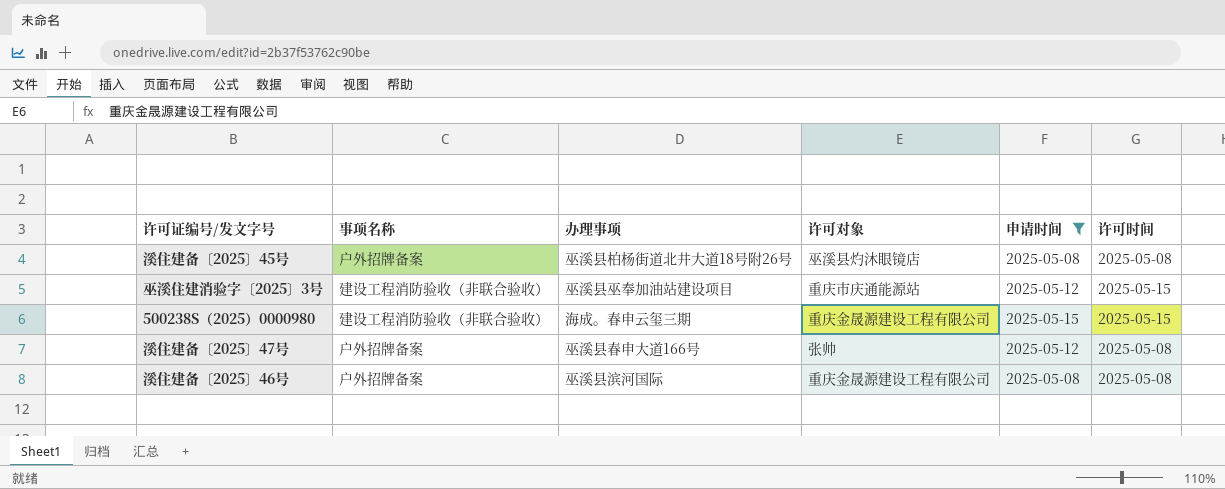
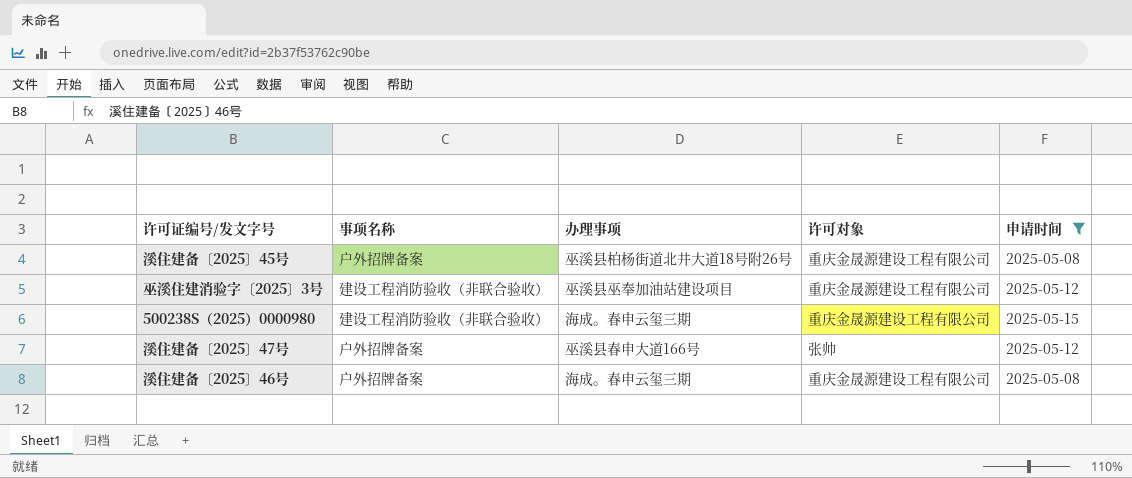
column 许可时间 | position: 6 -> none
溪住建备〔2025〕45号 | 许可对象: 巫溪县灼沐眼镜店 -> 重庆金晟源建设工程有限公司
巫溪住建消验字〔2025〕3号 | 许可对象: 重庆市庆通能源站 -> 重庆金晟源建设工程有限公司
溪住建备〔2025〕46号 | 办理事项: 巫溪县滨河国际 -> 海成。春申云玺三期

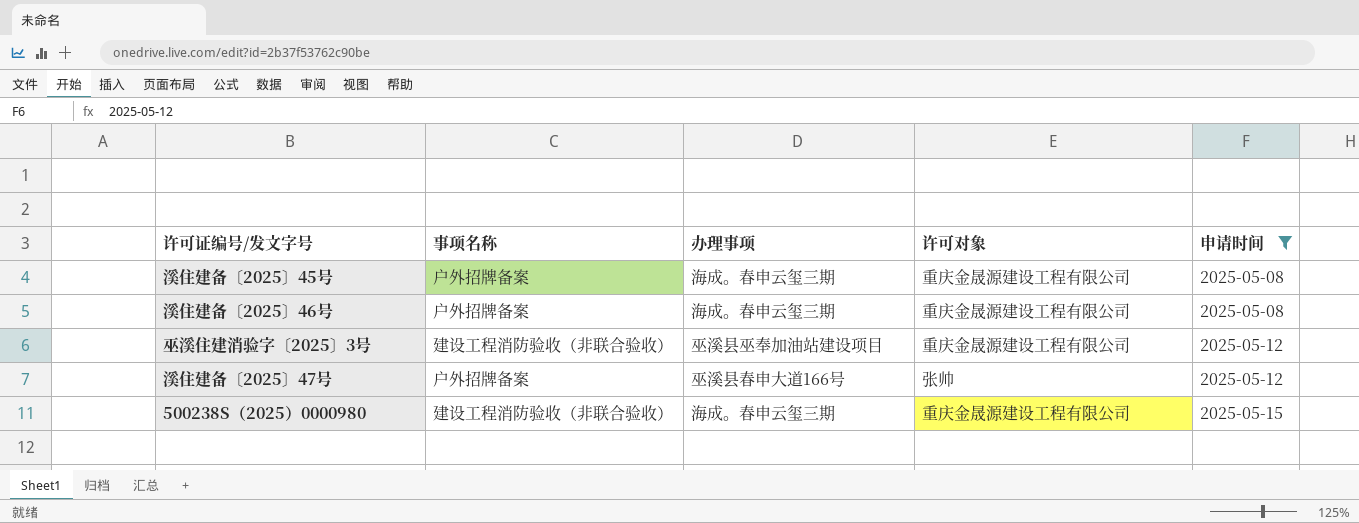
row order: none -> 申请时间 ascending
溪住建备〔2025〕45号 | 办理事项: 巫溪县柏杨街道北井大道18号附26号 -> 海成。春申云玺三期

